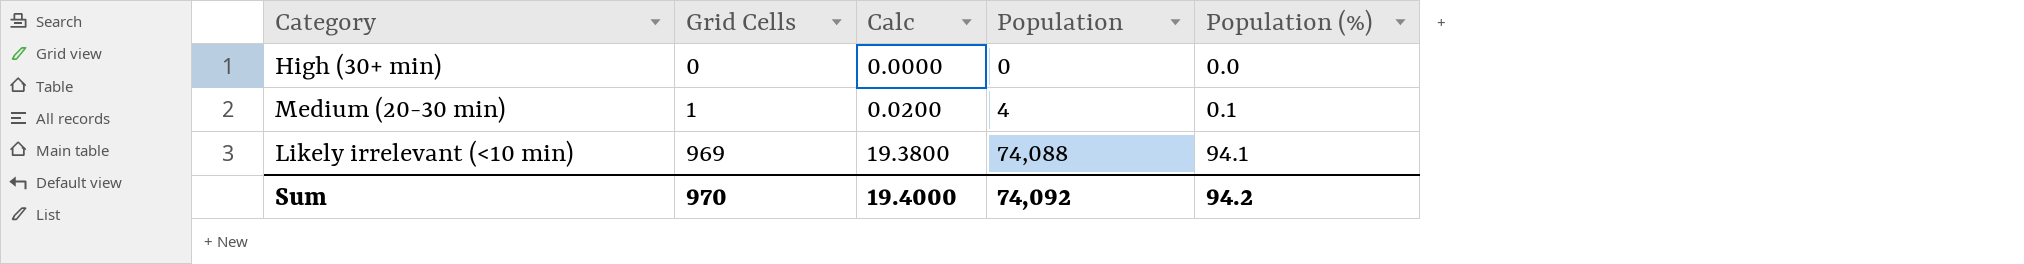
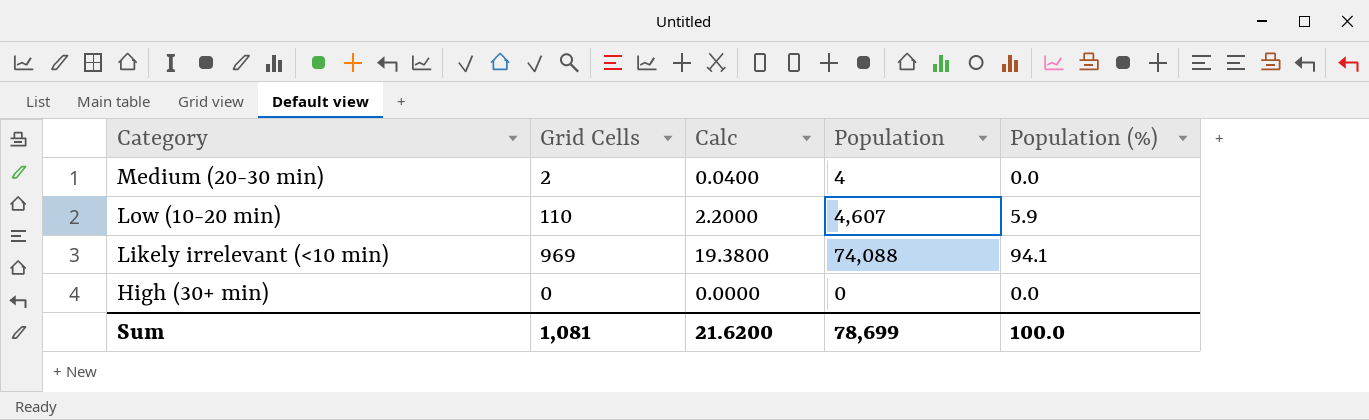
row order: Grid Cells ascending -> Category descending
Medium (20-30 min) | Grid Cells: 1 -> 2
Medium (20-30 min) | Calc: 0.0200 -> 0.0400
Medium (20-30 min) | Population (%): 0.1 -> 0.0
row Low (10-20 min): none -> 110 | 2.2000 | 4,607 | 5.9
Sum | Grid Cells: 970 -> 1,081
Sum | Calc: 19.4000 -> 21.6200
Sum | Population: 74,092 -> 78,699
Sum | Population (%): 94.2 -> 100.0

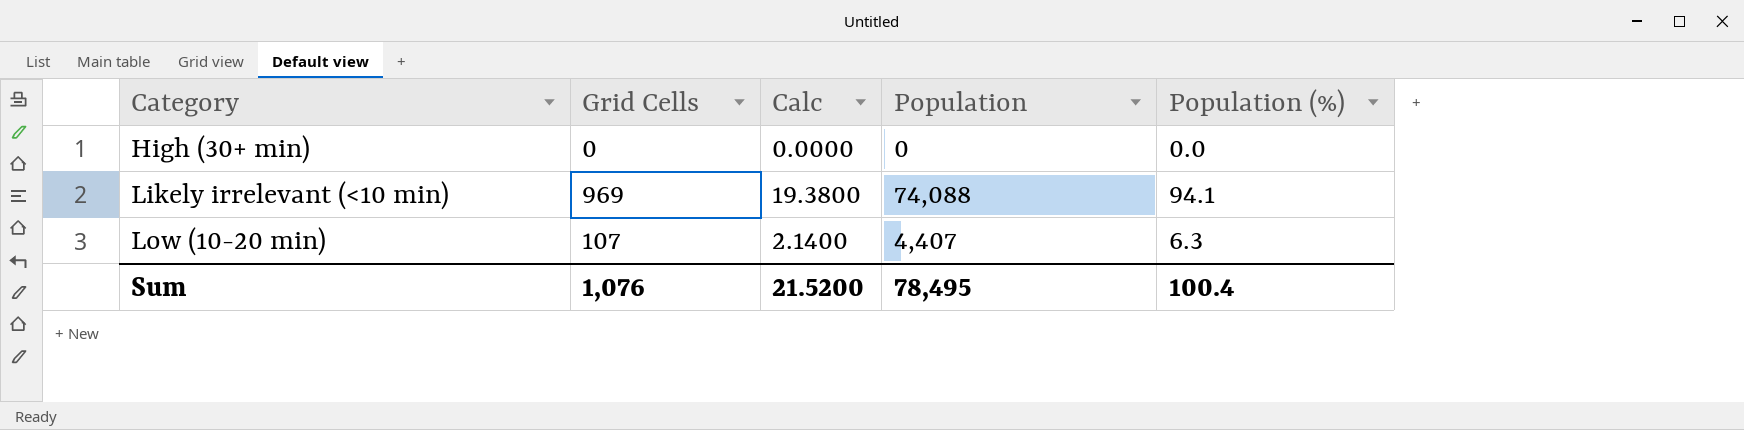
row order: Category descending -> Category ascending
row Medium (20-30 min): 2 | 0.0400 | 4 | 0.0 -> none
Low (10-20 min) | Grid Cells: 110 -> 107
Low (10-20 min) | Calc: 2.2000 -> 2.1400
Low (10-20 min) | Population: 4,607 -> 4,407
Low (10-20 min) | Population (%): 5.9 -> 6.3
Sum | Grid Cells: 1,081 -> 1,076
Sum | Calc: 21.6200 -> 21.5200
Sum | Population: 78,699 -> 78,495
Sum | Population (%): 100.0 -> 100.4

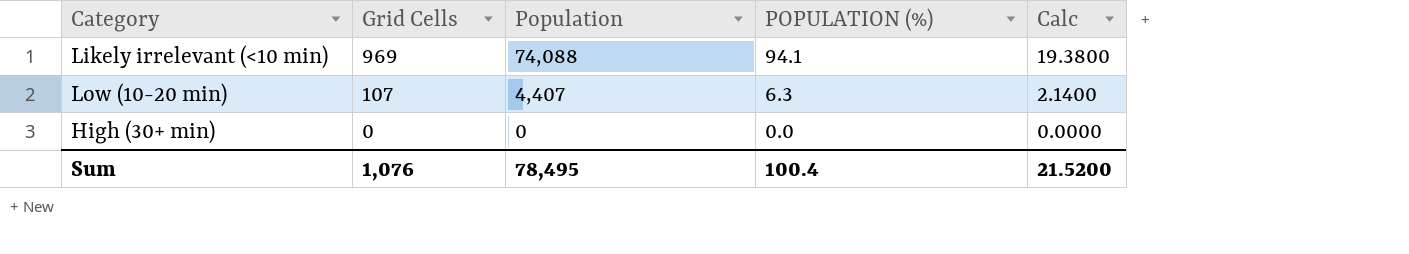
row order: Category ascending -> Grid Cells descending
column name: Population (%) -> POPULATION (%)
column Calc | position: 3 -> 5

